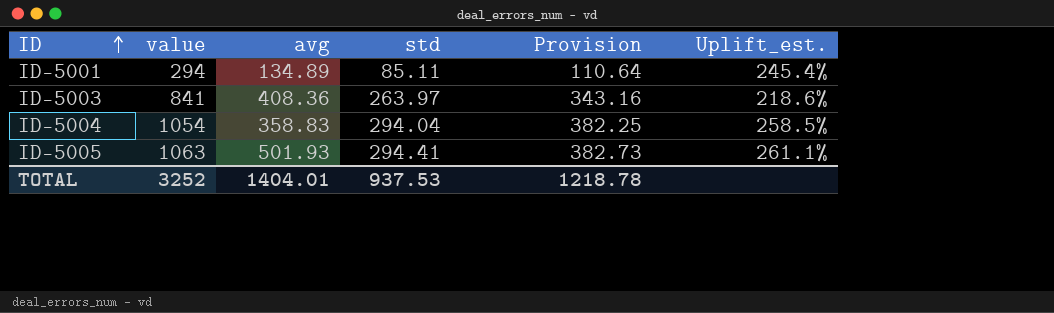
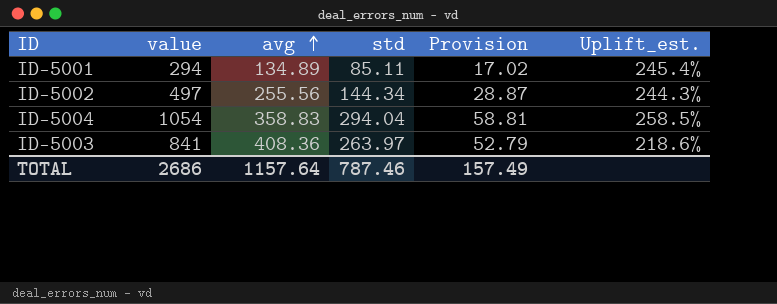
row order: ID ascending -> avg ascending
column Provision | formula: [std] * 1.3 -> [std] * 0.2
row ID-5005: 1063 | 501.93 | 294.41 | 382.73 | 261.1% -> none
row ID-5002: none -> 497 | 255.56 | 144.34 | 28.87 | 244.3%
TOTAL | value: 3252 -> 2686
TOTAL | avg: 1404.01 -> 1157.64
TOTAL | std: 937.53 -> 787.46
TOTAL | Provision: 1218.78 -> 157.49

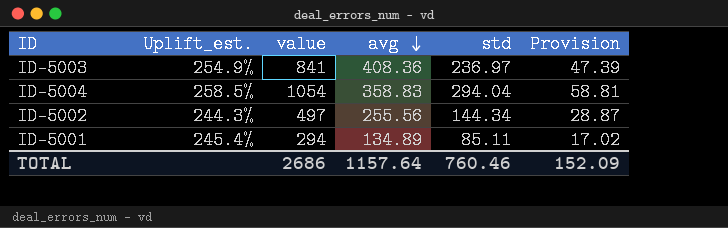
row order: avg ascending -> avg descending
column Uplift_est. | position: 6 -> 2
ID-5003 | Uplift_est.: 218.6% -> 254.9%
ID-5003 | std: 263.97 -> 236.97
ID-5003 | Provision: 52.79 -> 47.39
TOTAL | std: 787.46 -> 760.46
TOTAL | Provision: 157.49 -> 152.09

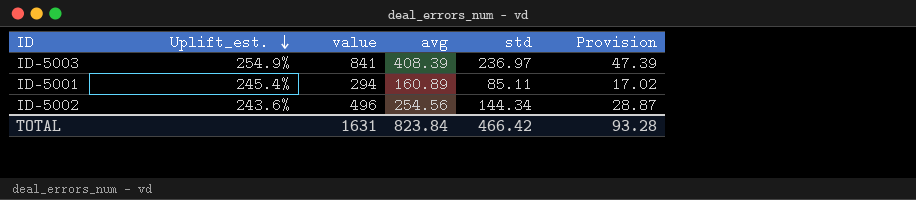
row order: avg descending -> Uplift_est. descending
row ID-5004: 258.5% | 1054 | 358.83 | 294.04 | 58.81 -> none
ID-5003 | avg: 408.36 -> 408.39
ID-5001 | avg: 134.89 -> 160.89
ID-5002 | Uplift_est.: 244.3% -> 243.6%
ID-5002 | value: 497 -> 496
ID-5002 | avg: 255.56 -> 254.56
TOTAL | value: 2686 -> 1631
TOTAL | avg: 1157.64 -> 823.84
TOTAL | std: 760.46 -> 466.42
TOTAL | Provision: 152.09 -> 93.28

